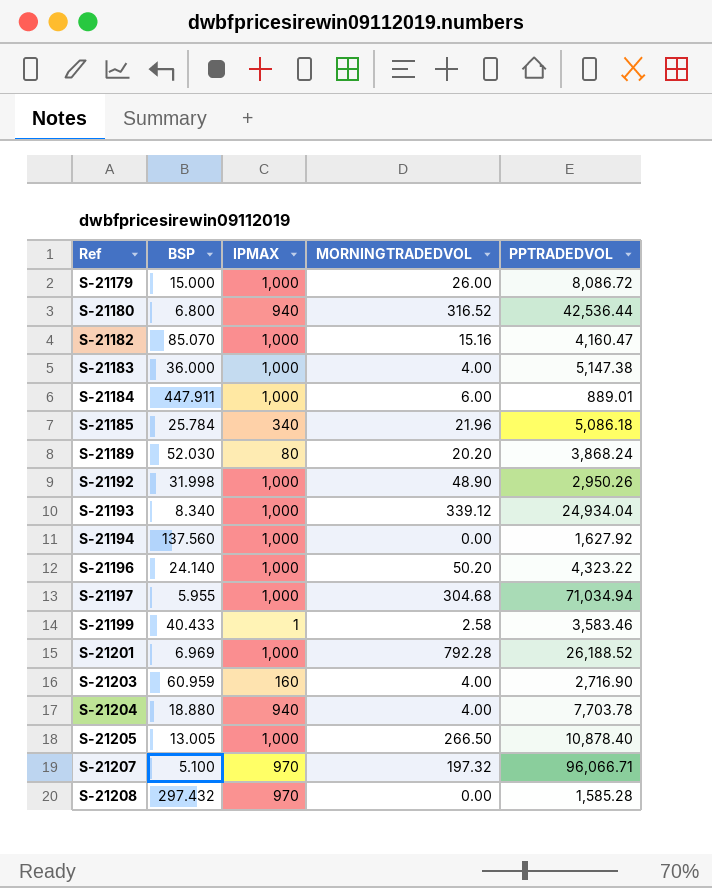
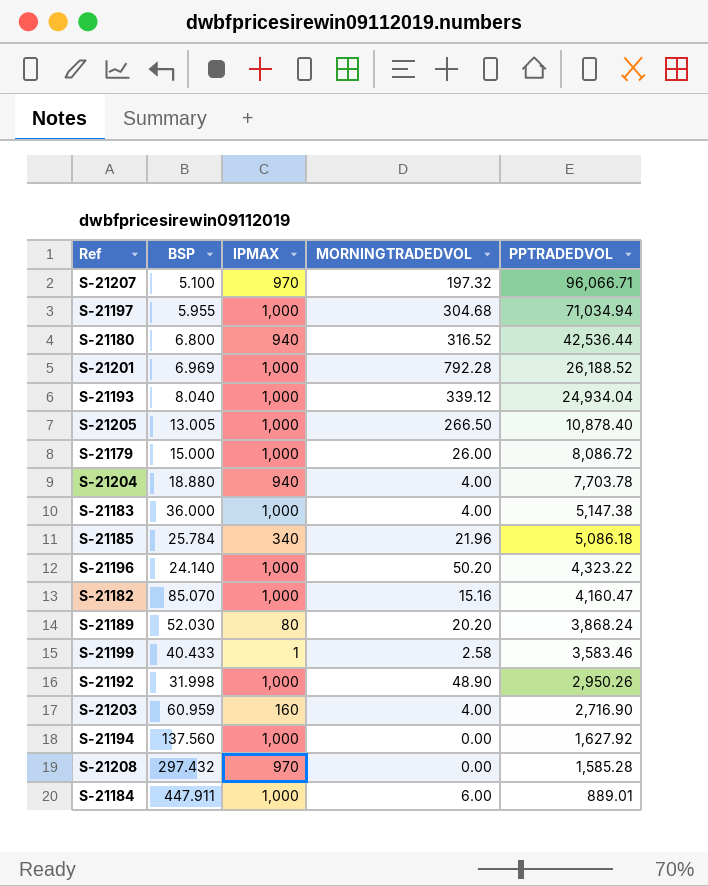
row order: Ref ascending -> PPTRADEDVOL descending
S-21193 | BSP: 8.340 -> 8.040

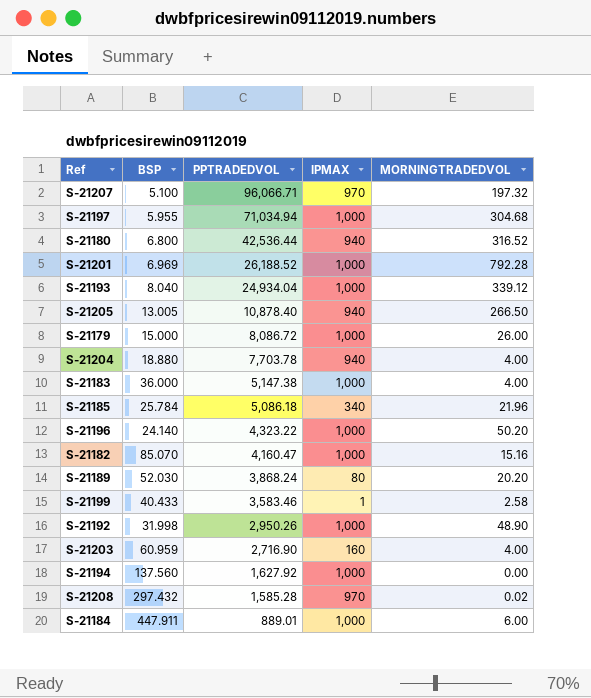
column PPTRADEDVOL | position: 5 -> 3
S-21205 | IPMAX: 1,000 -> 940
S-21208 | MORNINGTRADEDVOL: 0.00 -> 0.02

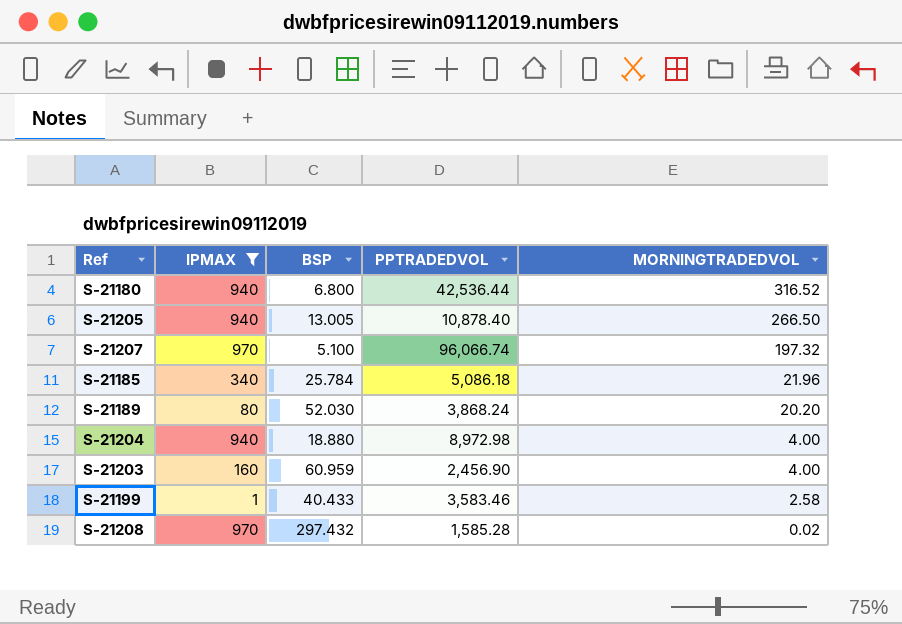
filter: none -> IPMAX != 1,000
row order: PPTRADEDVOL descending -> MORNINGTRADEDVOL descending
column IPMAX | position: 4 -> 2
S-21207 | PPTRADEDVOL: 96,066.71 -> 96,066.74
S-21204 | PPTRADEDVOL: 7,703.78 -> 8,972.98
S-21203 | PPTRADEDVOL: 2,716.90 -> 2,456.90

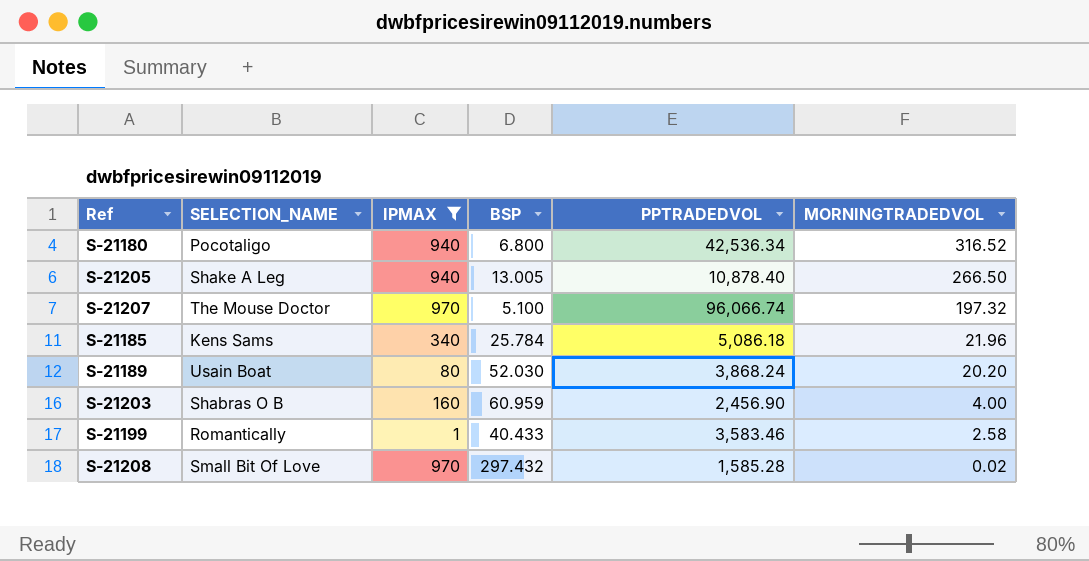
column SELECTION_NAME | position: none -> 2
row S-21204: 940 | 18.880 | 8,972.98 | 4.00 -> none
S-21180 | PPTRADEDVOL: 42,536.44 -> 42,536.34

